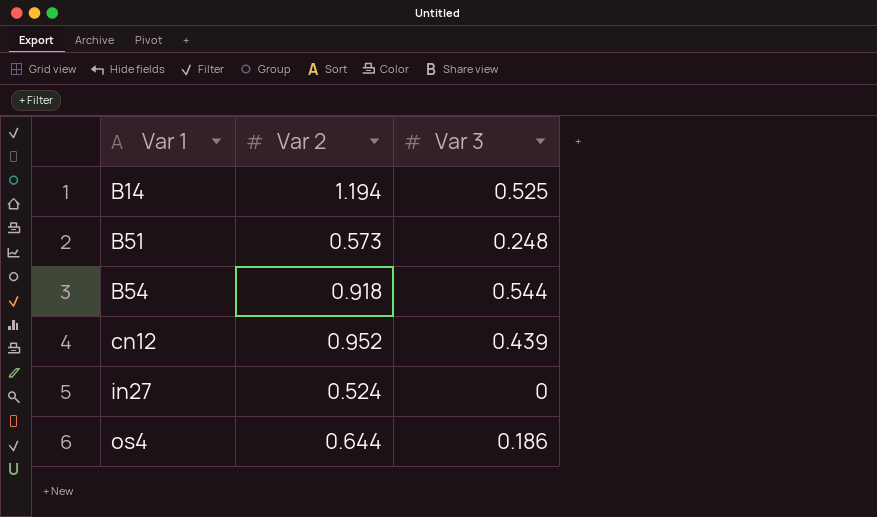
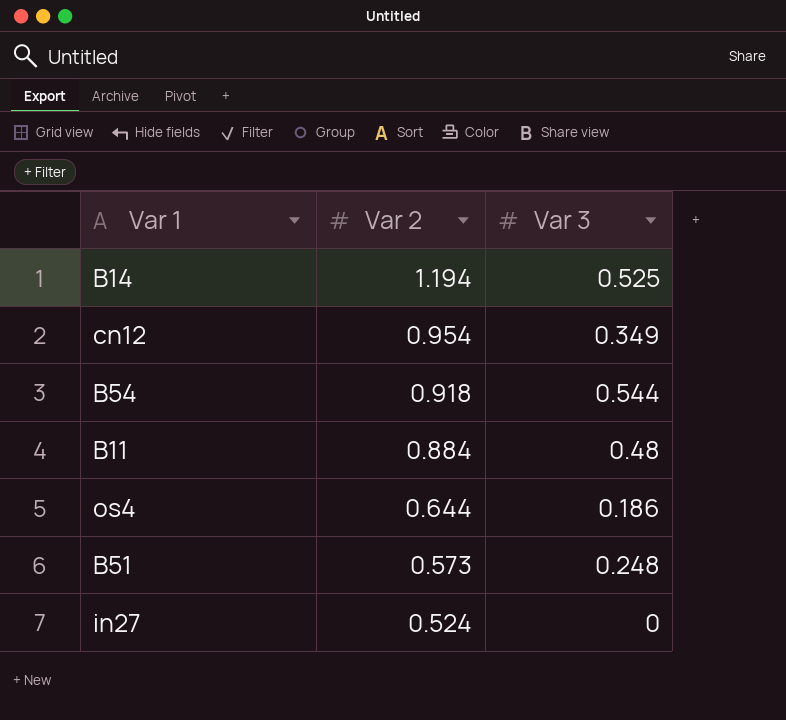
row order: Var 1 ascending -> Var 2 descending
cn12 | Var 2: 0.952 -> 0.954
cn12 | Var 3: 0.439 -> 0.349
row B11: none -> 0.884 | 0.48

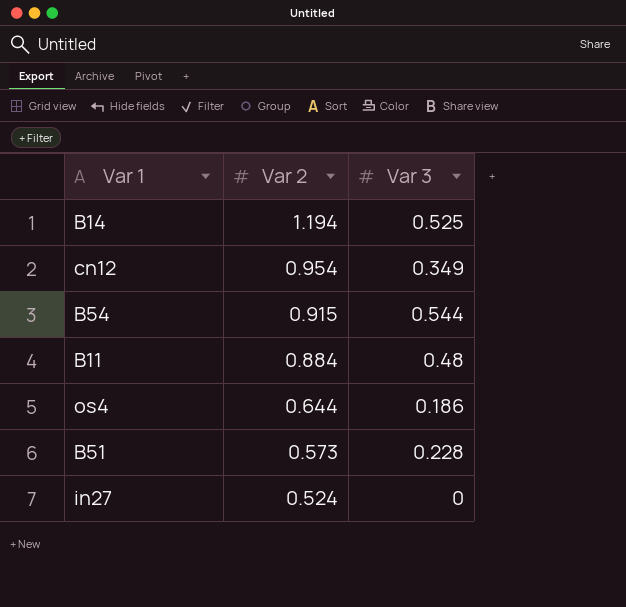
B54 | Var 2: 0.918 -> 0.915
B51 | Var 3: 0.248 -> 0.228

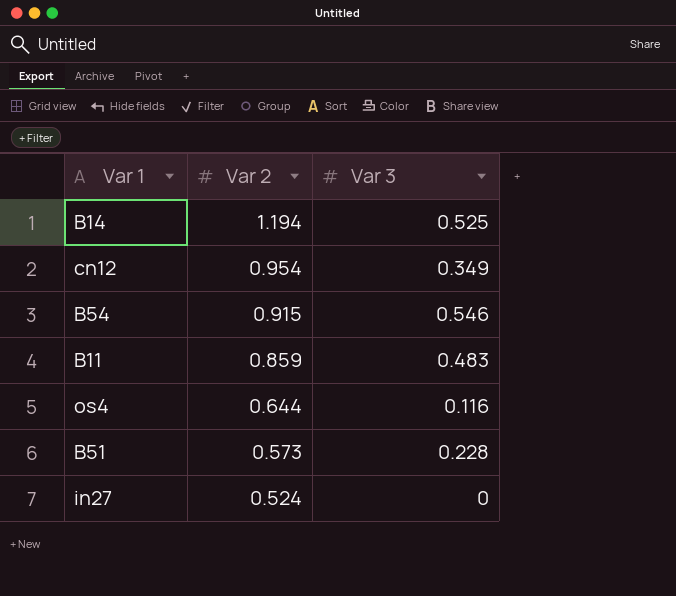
B54 | Var 3: 0.544 -> 0.546
B11 | Var 2: 0.884 -> 0.859
B11 | Var 3: 0.48 -> 0.483
os4 | Var 3: 0.186 -> 0.116

